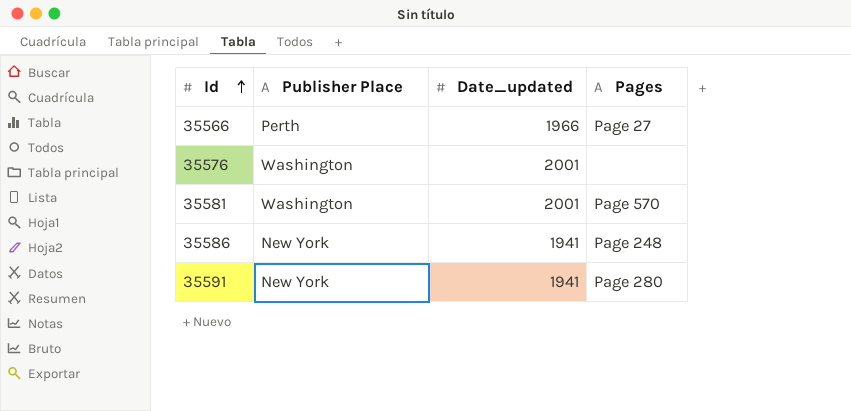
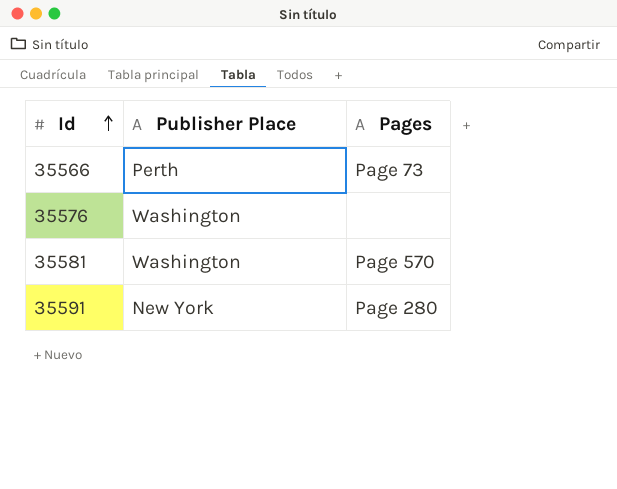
column Date_updated | position: 3 -> none
row 35586: New York | 1941 | Page 248 -> none
35566 | Pages: Page 27 -> Page 73

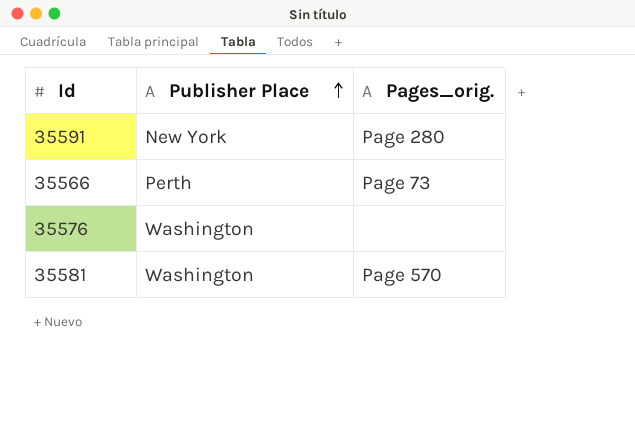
row order: Id ascending -> Publisher Place ascending
column name: Pages -> Pages_orig.

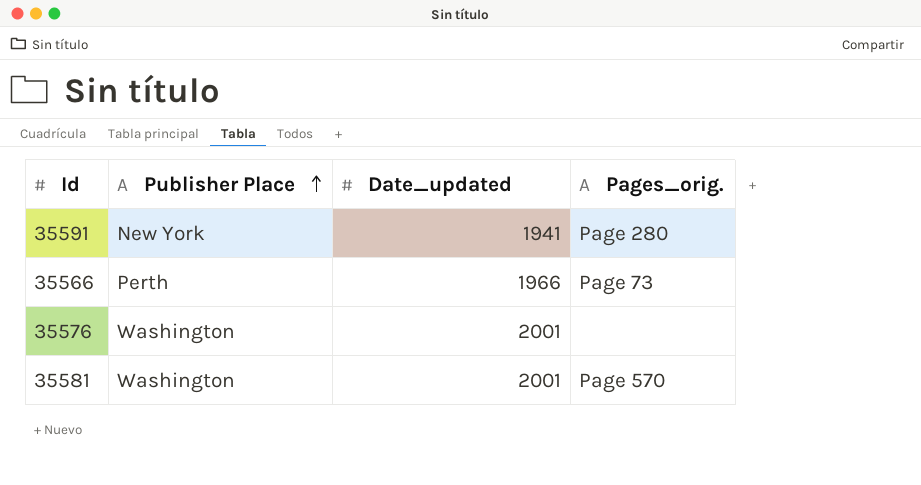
column Date_updated | position: none -> 3

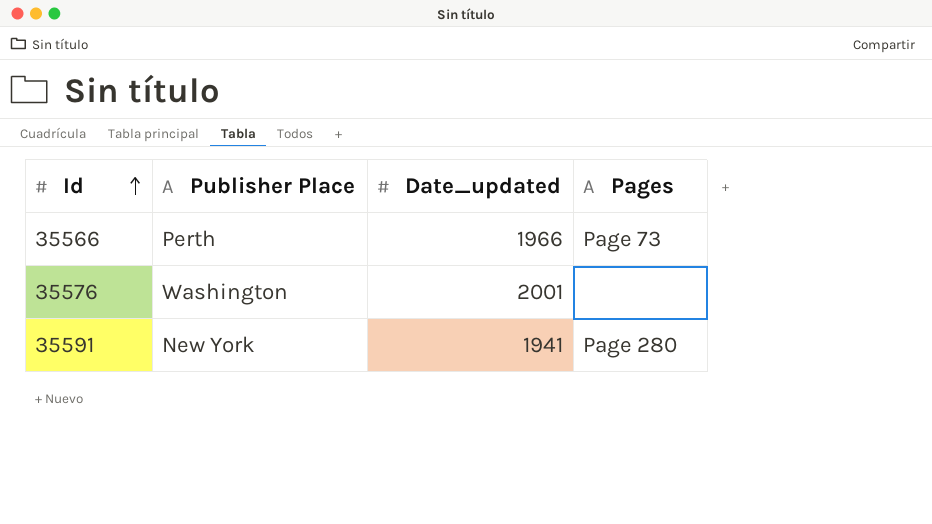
row order: Publisher Place ascending -> Id ascending
column name: Pages_orig. -> Pages
row 35581: Washington | 2001 | Page 570 -> none

